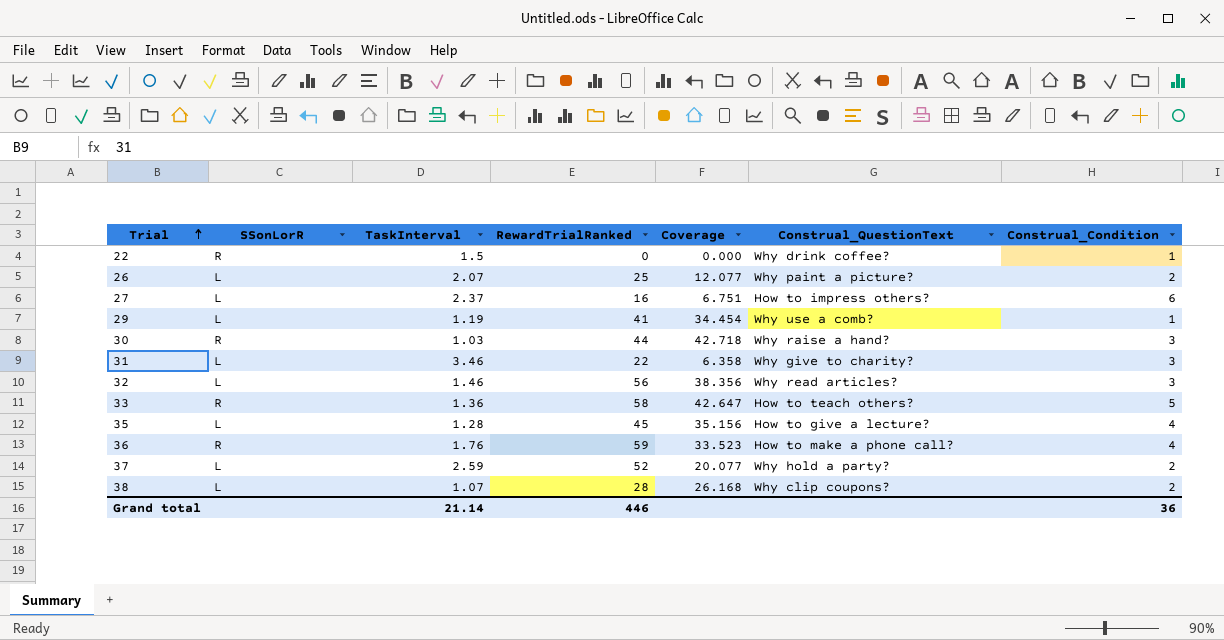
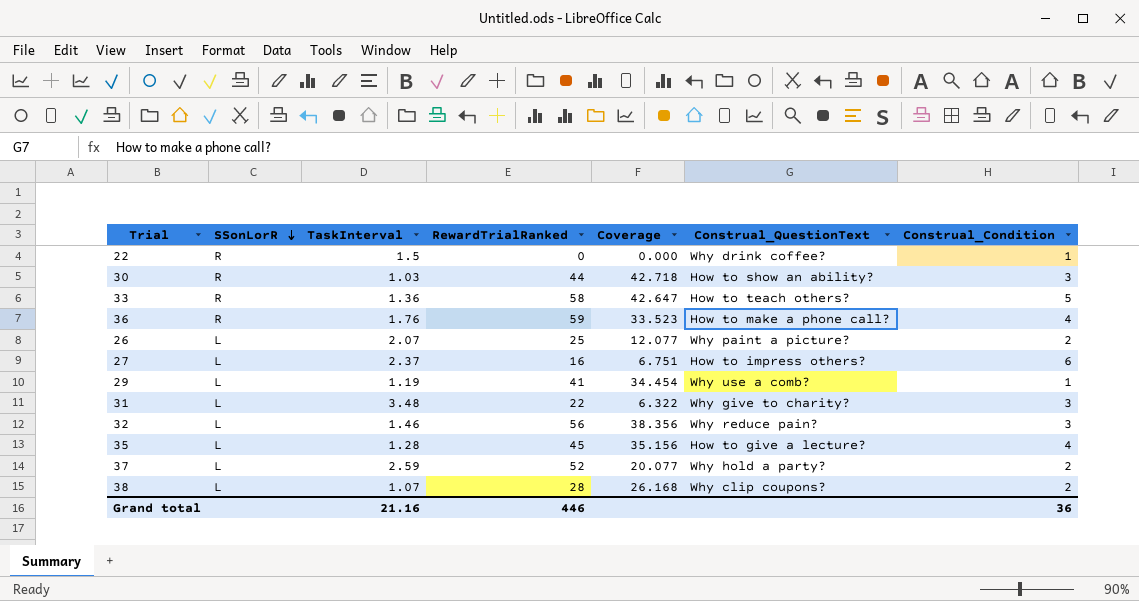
row order: Trial ascending -> SSonLorR descending
30 | Construal_QuestionText: Why raise a hand? -> How to show an ability?
31 | TaskInterval: 3.46 -> 3.48
31 | Coverage: 6.358 -> 6.322
32 | Construal_QuestionText: Why read articles? -> Why reduce pain?
Grand total | TaskInterval: 21.14 -> 21.16

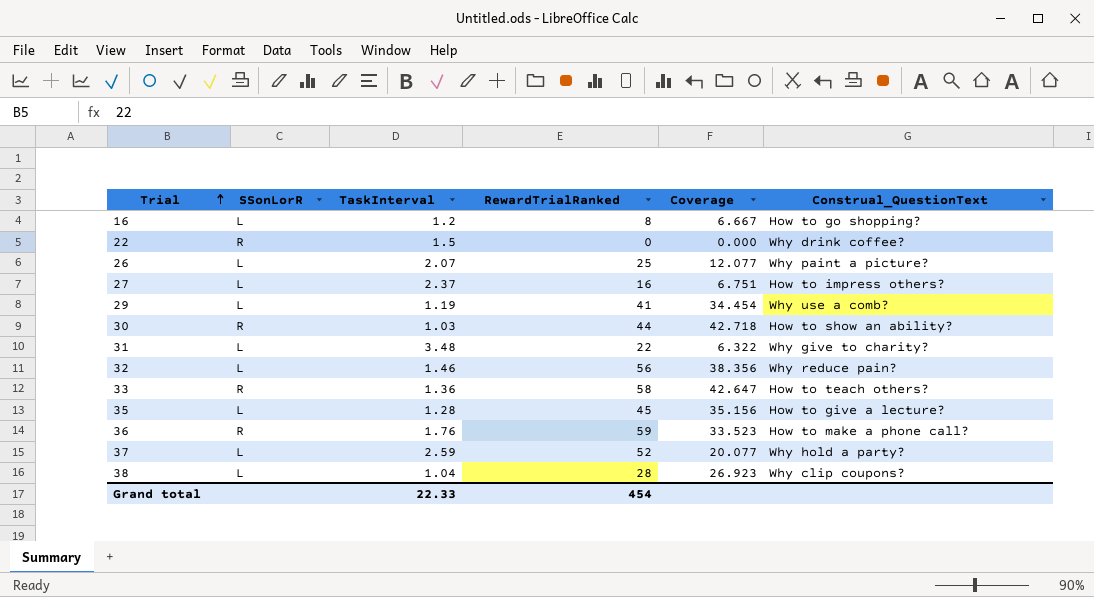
row order: SSonLorR descending -> Trial ascending
column Construal_Condition | position: 7 -> none
row 16: none -> L | 1.2 | 8 | 6.667 | How to go shopping?
38 | TaskInterval: 1.07 -> 1.04
38 | Coverage: 26.168 -> 26.923
Grand total | TaskInterval: 21.16 -> 22.33
Grand total | RewardTrialRanked: 446 -> 454

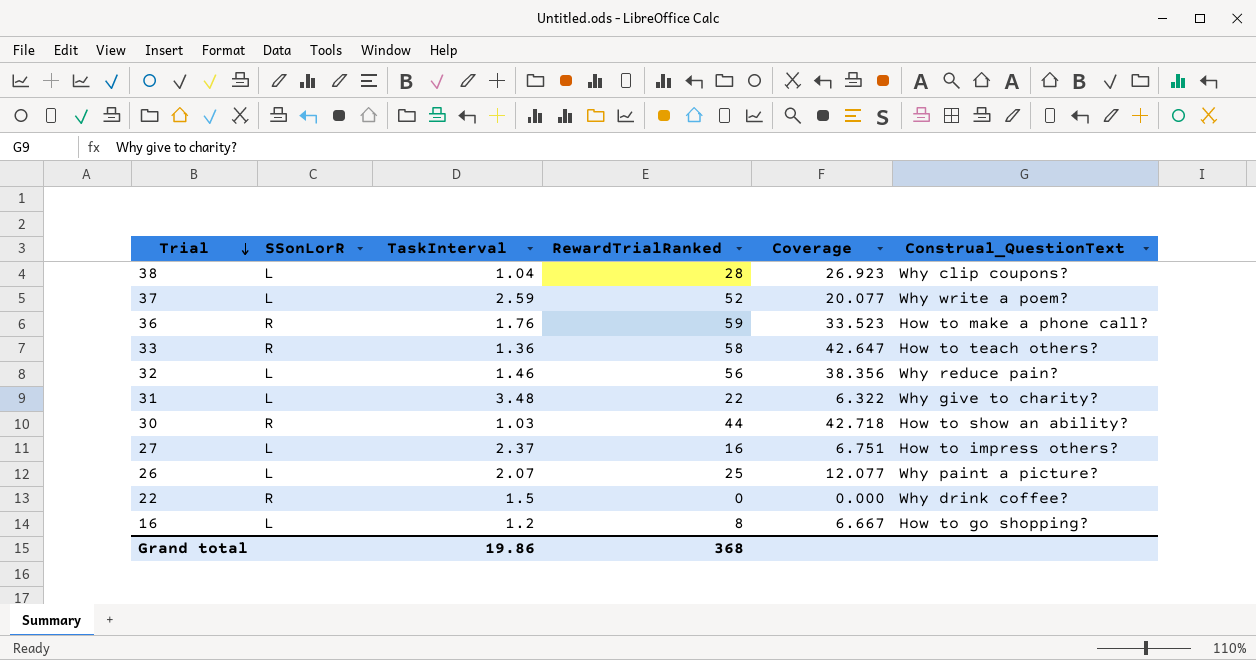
row order: Trial ascending -> Trial descending
row 29: L | 1.19 | 41 | 34.454 | Why use a comb? -> none
row 35: L | 1.28 | 45 | 35.156 | How to give a lecture? -> none
37 | Construal_QuestionText: Why hold a party? -> Why write a poem?
Grand total | TaskInterval: 22.33 -> 19.86
Grand total | RewardTrialRanked: 454 -> 368

